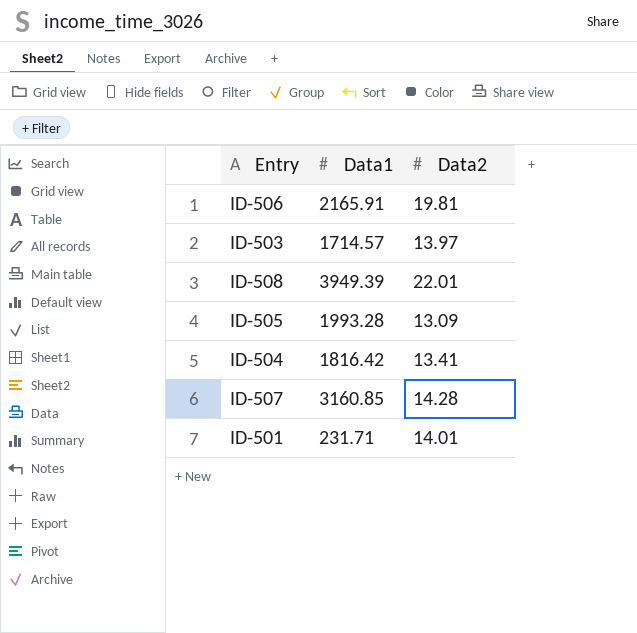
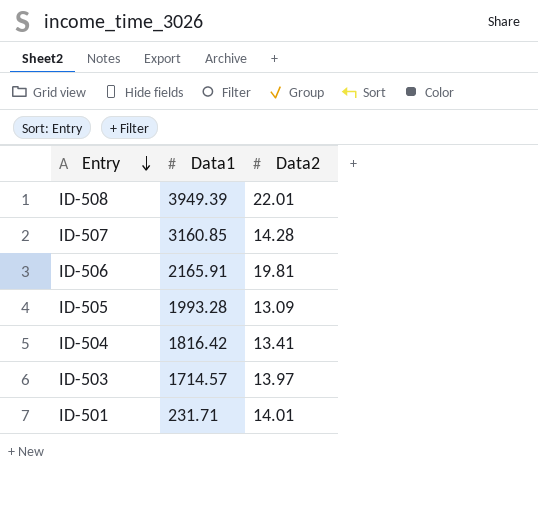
row order: none -> Entry descending

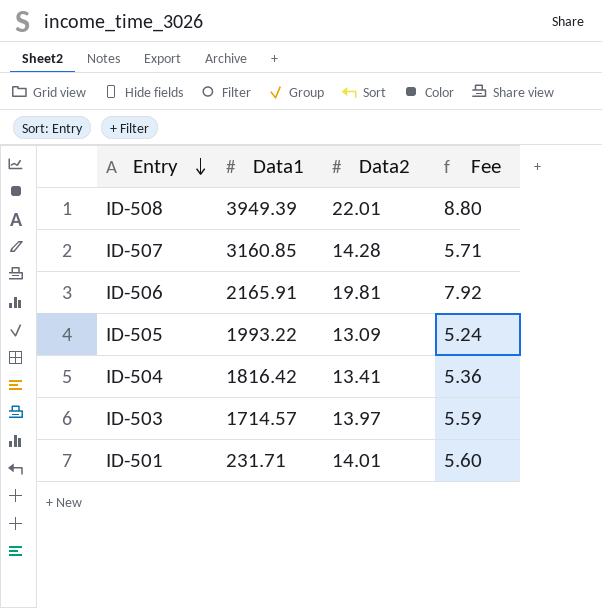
column Fee | formula: none -> [Data2] * 0.4
ID-505 | Data1: 1993.28 -> 1993.22

